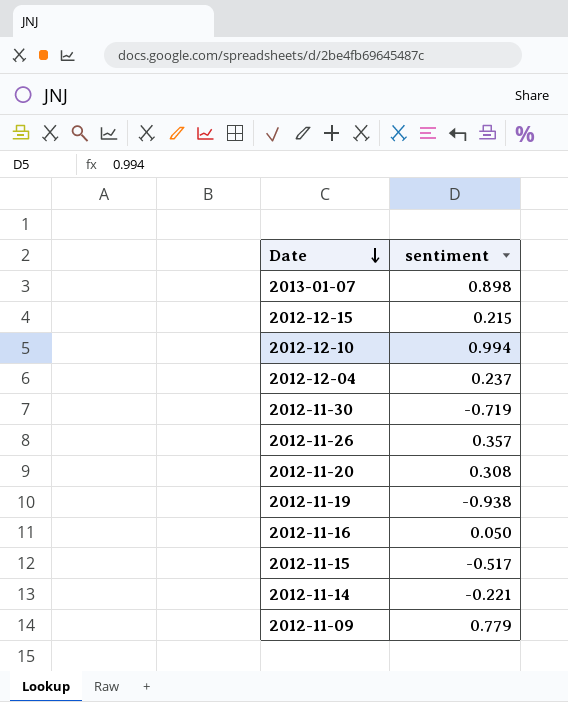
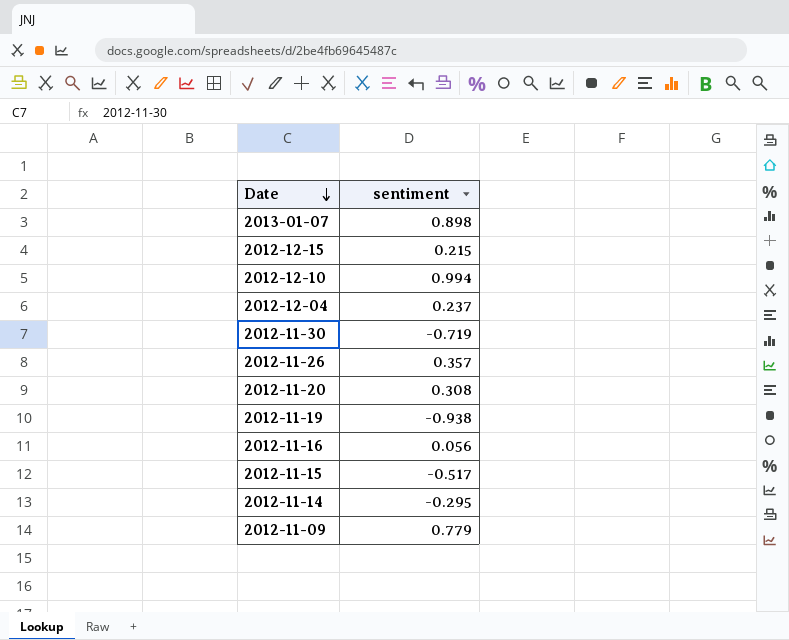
2012-11-16 | sentiment: 0.050 -> 0.056
2012-11-14 | sentiment: -0.221 -> -0.295

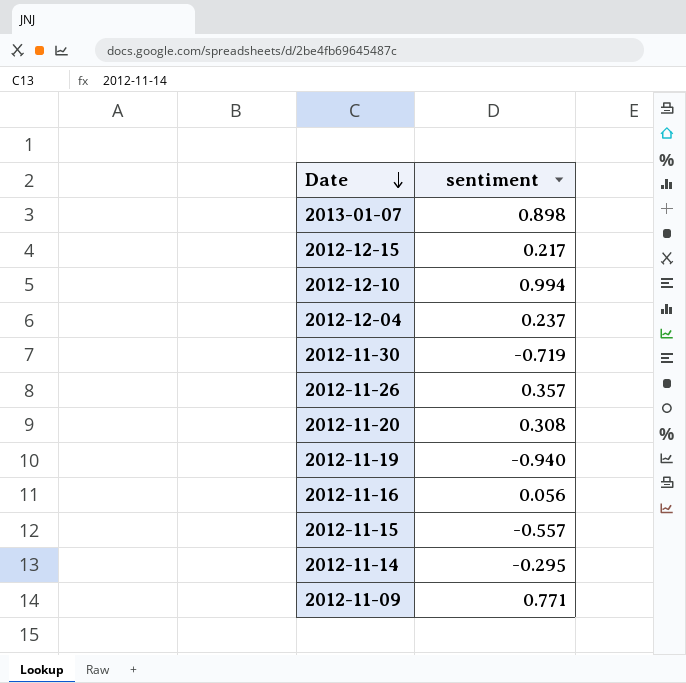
2012-12-15 | sentiment: 0.215 -> 0.217
2012-11-19 | sentiment: -0.938 -> -0.940
2012-11-15 | sentiment: -0.517 -> -0.557
2012-11-09 | sentiment: 0.779 -> 0.771

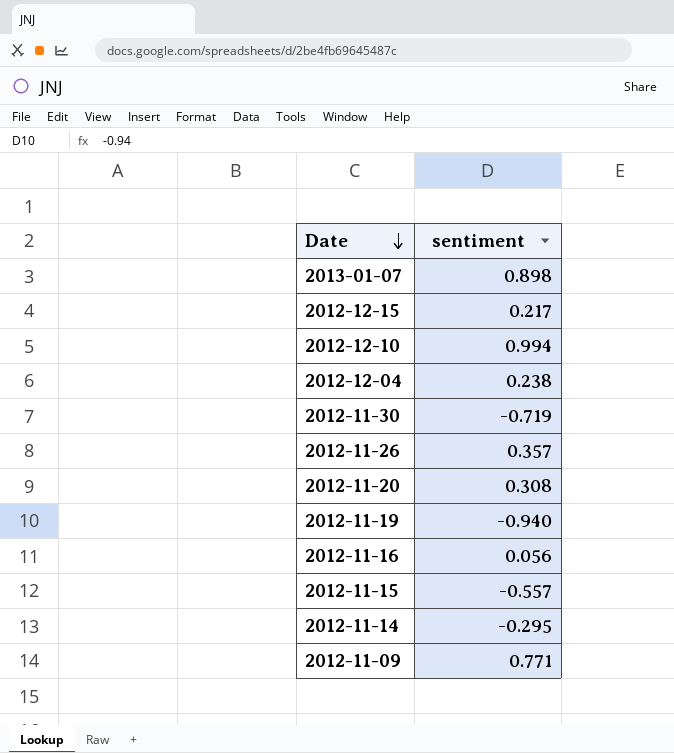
2012-12-04 | sentiment: 0.237 -> 0.238

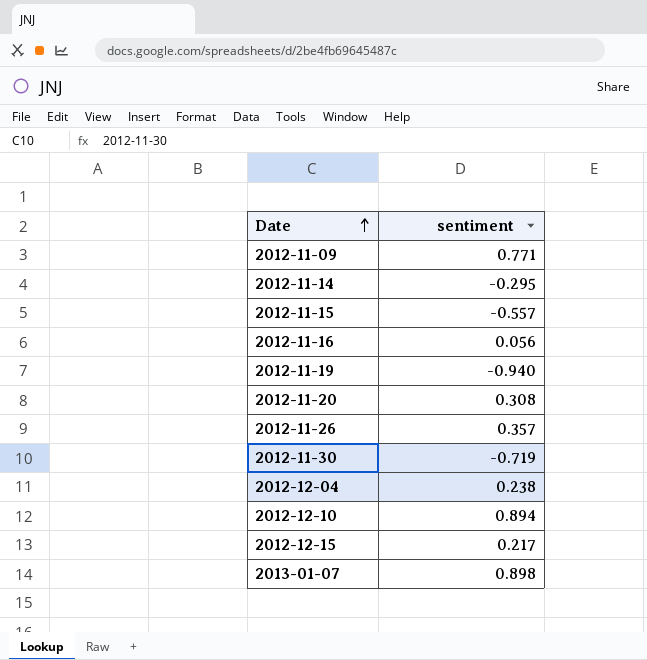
row order: Date descending -> Date ascending
2012-12-10 | sentiment: 0.994 -> 0.894

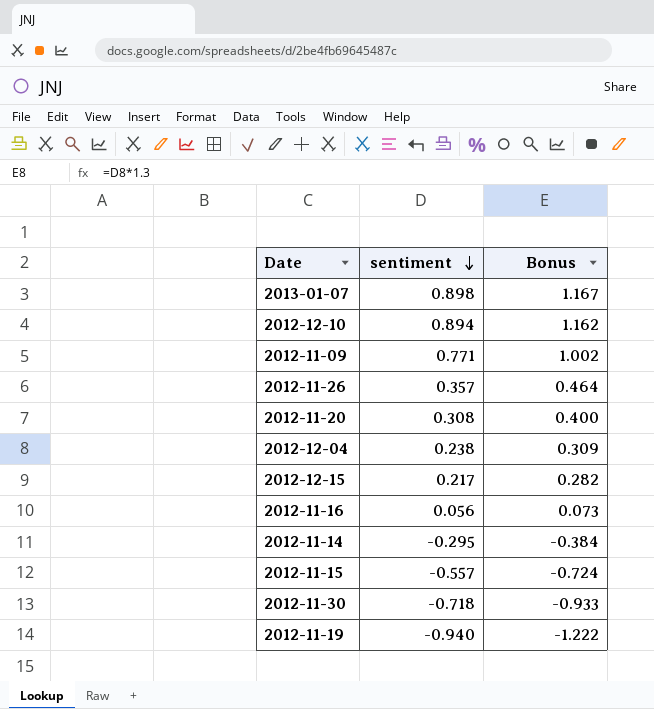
row order: Date ascending -> sentiment descending
column Bonus | formula: none -> [sentiment] * 1.3
2012-11-30 | sentiment: -0.719 -> -0.718

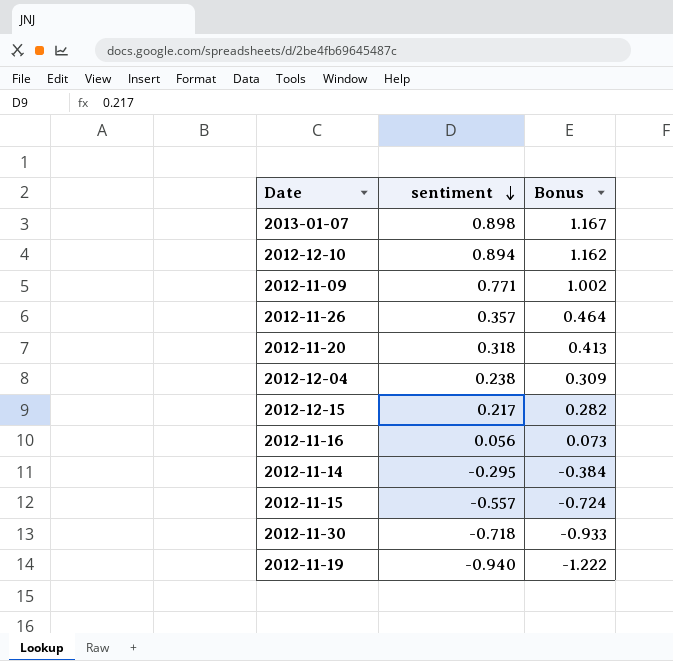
2012-11-20 | sentiment: 0.308 -> 0.318
2012-11-20 | Bonus: 0.400 -> 0.413

